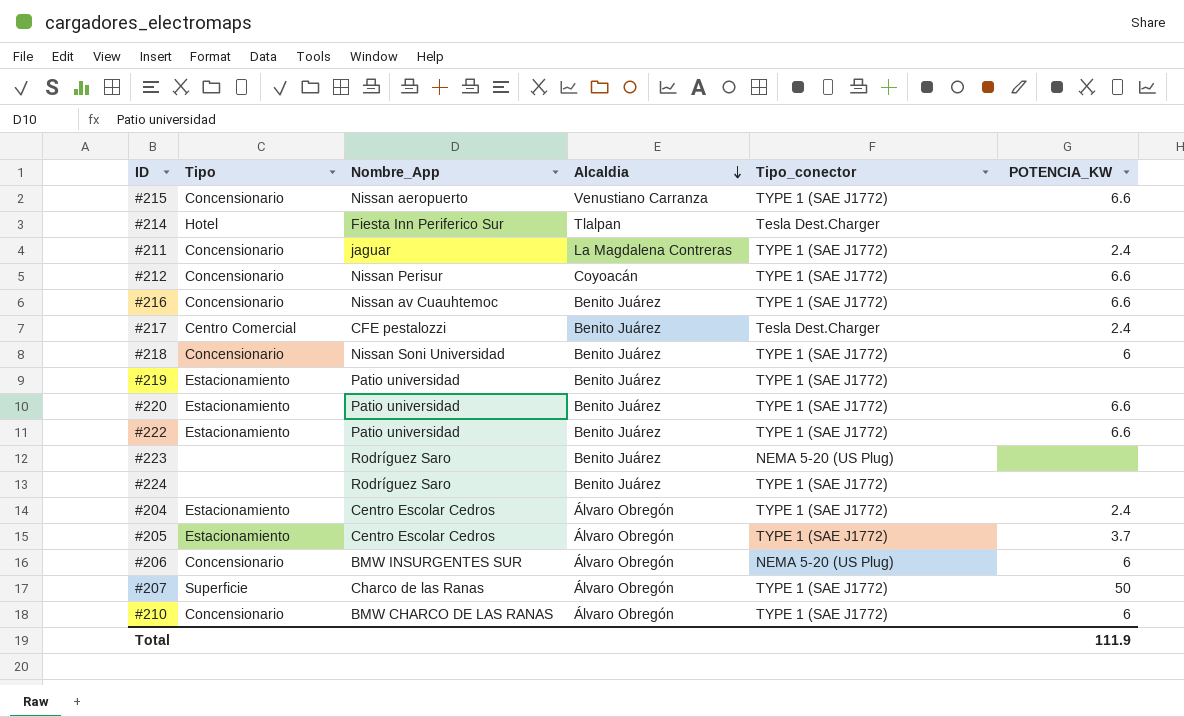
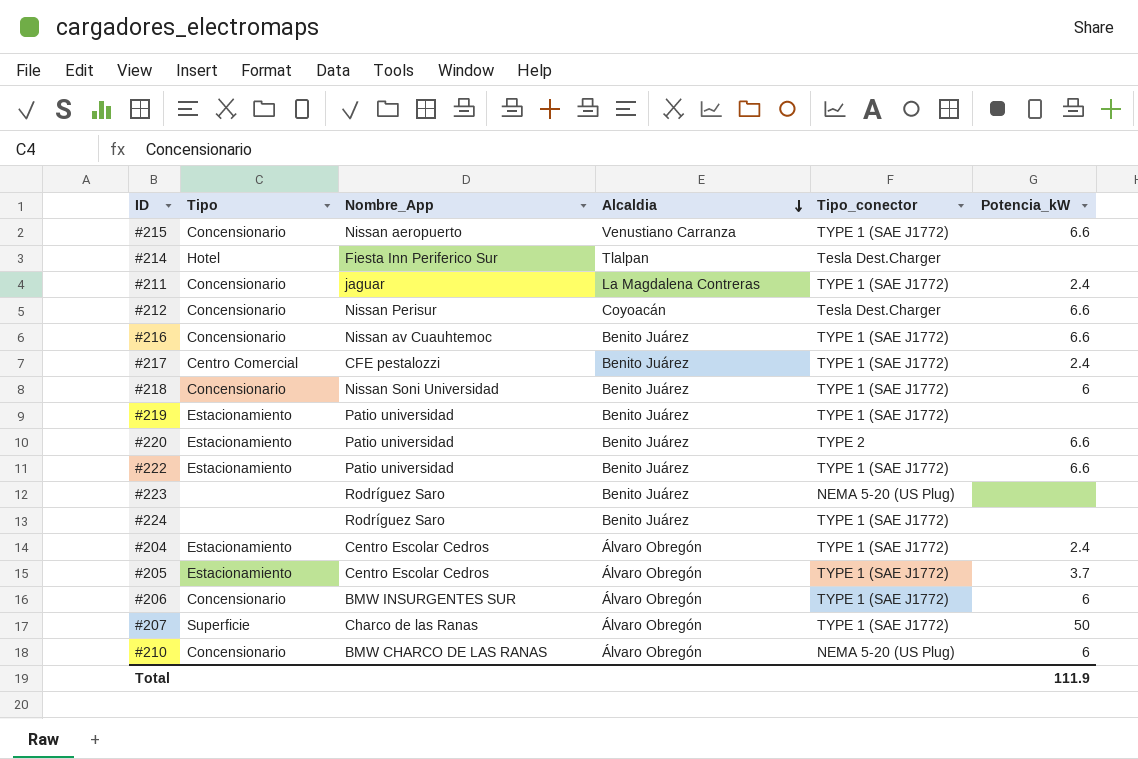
column name: POTENCIA_KW -> Potencia_kW
#212 | Tipo_conector: TYPE 1 (SAE J1772) -> Tesla Dest.Charger
#217 | Tipo_conector: Tesla Dest.Charger -> TYPE 1 (SAE J1772)
#220 | Tipo_conector: TYPE 1 (SAE J1772) -> TYPE 2
#206 | Tipo_conector: NEMA 5-20 (US Plug) -> TYPE 1 (SAE J1772)
#210 | Tipo_conector: TYPE 1 (SAE J1772) -> NEMA 5-20 (US Plug)

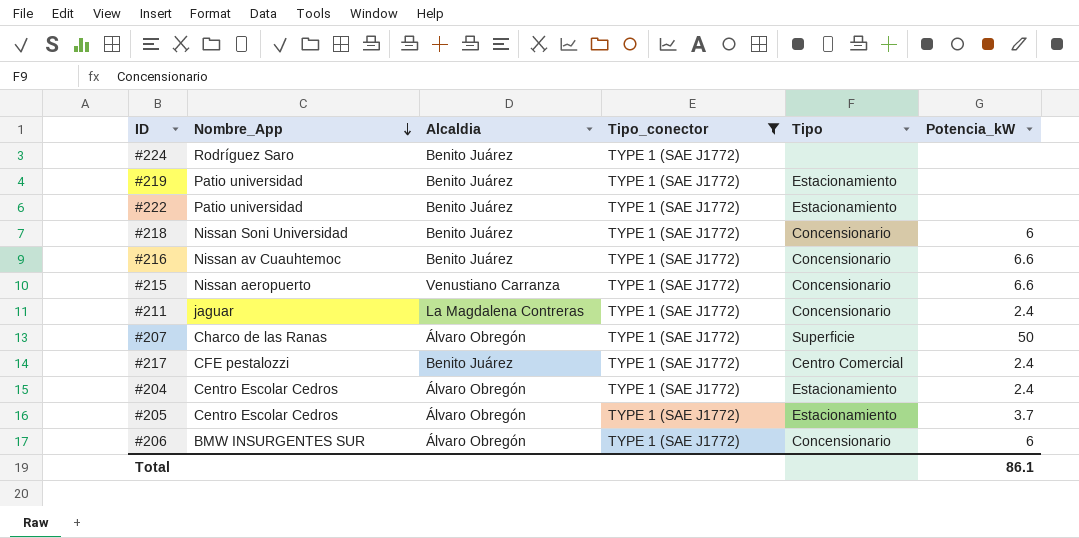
filter: none -> Tipo_conector = TYPE 1 (SAE J1772)
row order: Alcaldia descending -> Nombre_App descending
column Tipo | position: 2 -> 5
#222 | Potencia_kW: 6.6 -> none
Total | Potencia_kW: 111.9 -> 86.1

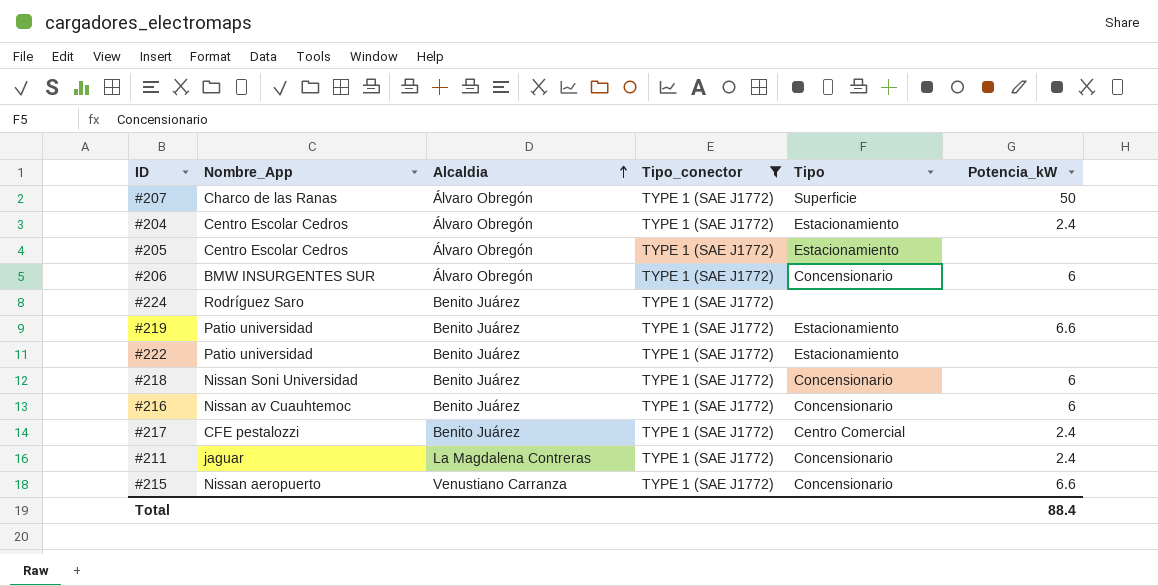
row order: Nombre_App descending -> Alcaldia ascending
#205 | Potencia_kW: 3.7 -> none
#219 | Potencia_kW: none -> 6.6
#216 | Potencia_kW: 6.6 -> 6
Total | Potencia_kW: 86.1 -> 88.4

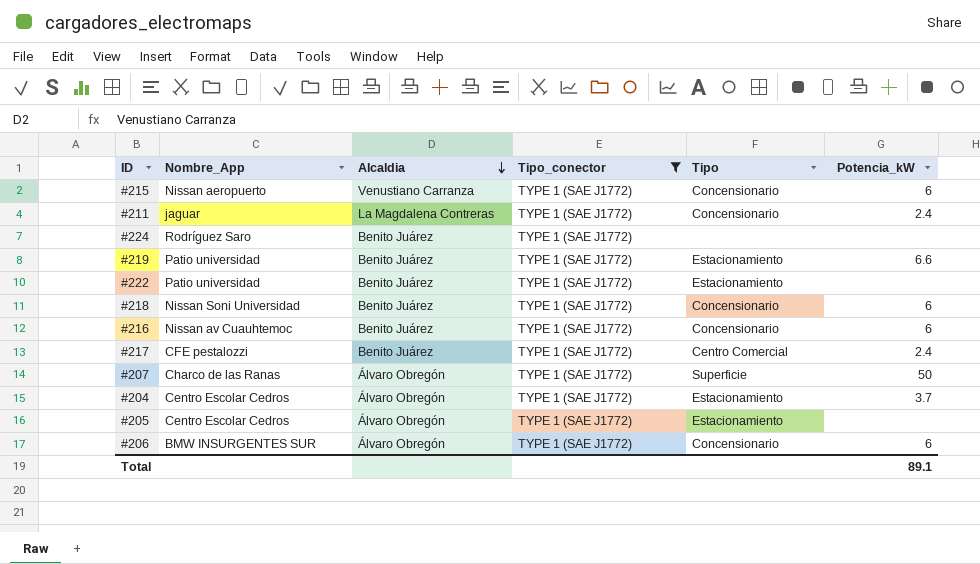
row order: Alcaldia ascending -> Alcaldia descending
#215 | Potencia_kW: 6.6 -> 6
#204 | Potencia_kW: 2.4 -> 3.7
Total | Potencia_kW: 88.4 -> 89.1

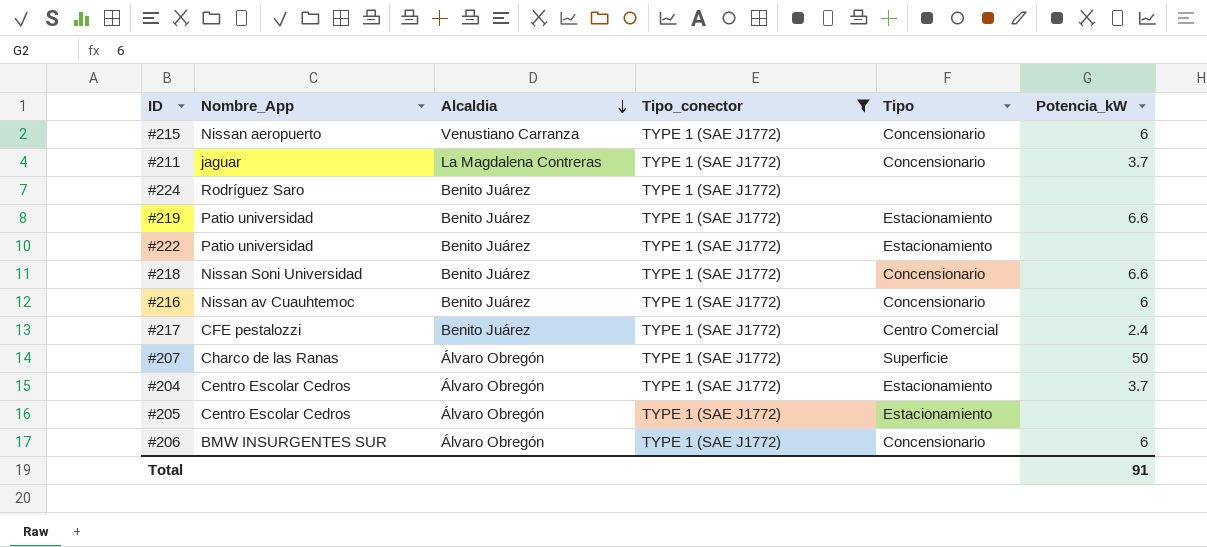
#211 | Potencia_kW: 2.4 -> 3.7
#218 | Potencia_kW: 6 -> 6.6
Total | Potencia_kW: 89.1 -> 91

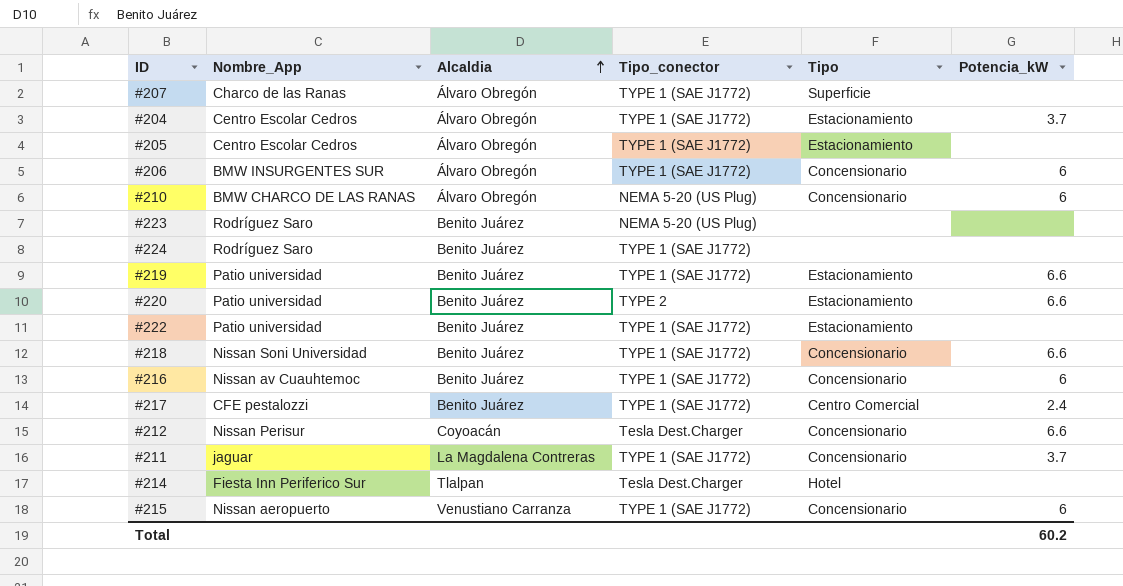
filter: Tipo_conector = TYPE 1 (SAE J1772) -> none
row order: Alcaldia descending -> Alcaldia ascending
#207 | Potencia_kW: 50 -> none
Total | Potencia_kW: 91 -> 60.2

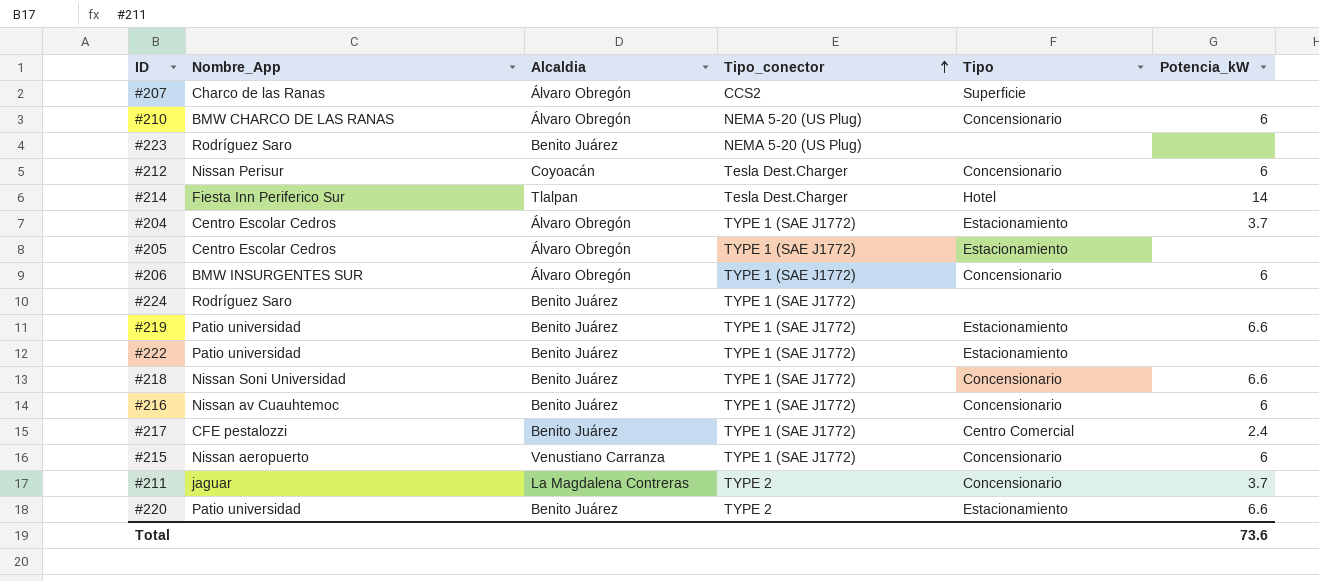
row order: Alcaldia ascending -> Tipo_conector ascending
#207 | Tipo_conector: TYPE 1 (SAE J1772) -> CCS2
#212 | Potencia_kW: 6.6 -> 6
#214 | Potencia_kW: none -> 14
#211 | Tipo_conector: TYPE 1 (SAE J1772) -> TYPE 2
Total | Potencia_kW: 60.2 -> 73.6

